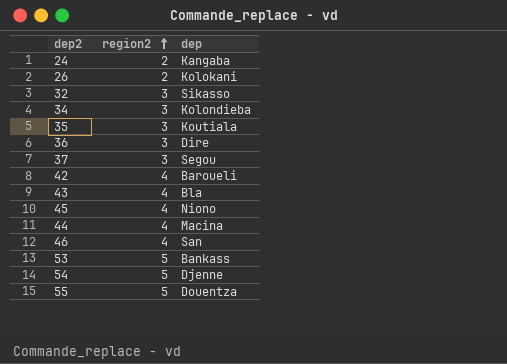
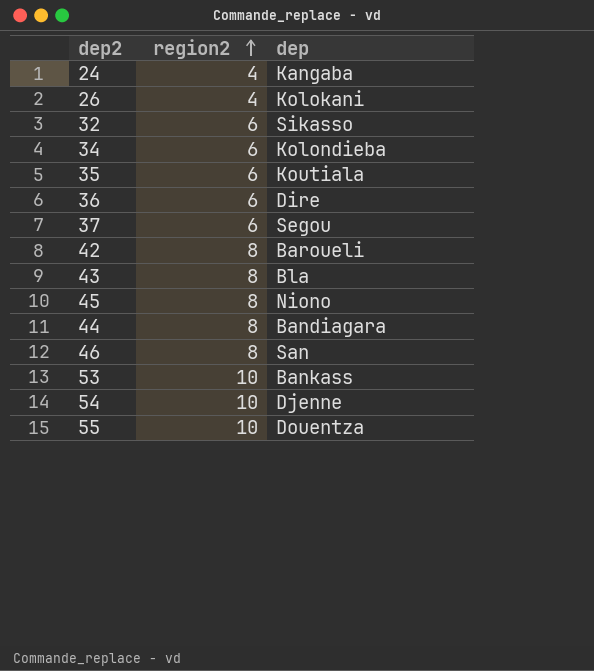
24 | region2: 2 -> 4
26 | region2: 2 -> 4
32 | region2: 3 -> 6
34 | region2: 3 -> 6
35 | region2: 3 -> 6
36 | region2: 3 -> 6
37 | region2: 3 -> 6
42 | region2: 4 -> 8
43 | region2: 4 -> 8
45 | region2: 4 -> 8
44 | region2: 4 -> 8
44 | dep: Macina -> Bandiagara
46 | region2: 4 -> 8
53 | region2: 5 -> 10
54 | region2: 5 -> 10
55 | region2: 5 -> 10

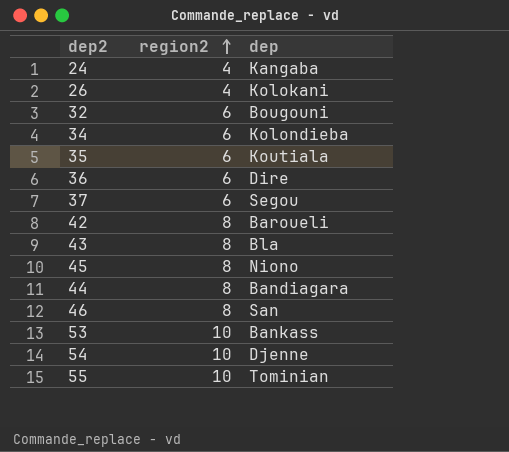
32 | dep: Sikasso -> Bougouni
55 | dep: Douentza -> Tominian

